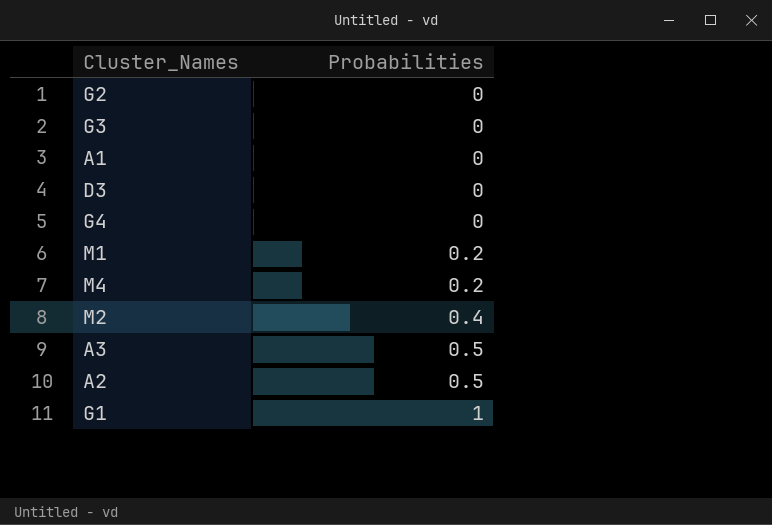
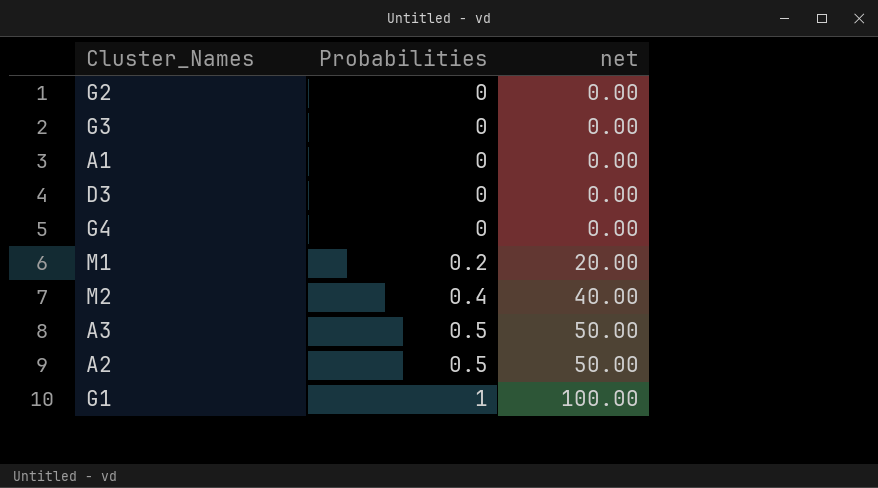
column net | formula: none -> [Probabilities] * 100
row M4: 0.2 -> none

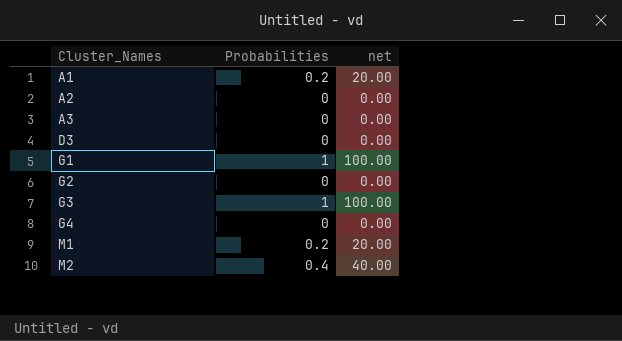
row order: Probabilities ascending -> Cluster_Names ascending
A1 | Probabilities: 0 -> 0.2
A1 | net: 0.00 -> 20.00
A2 | Probabilities: 0.5 -> 0
A2 | net: 50.00 -> 0.00
A3 | Probabilities: 0.5 -> 0
A3 | net: 50.00 -> 0.00
G3 | Probabilities: 0 -> 1
G3 | net: 0.00 -> 100.00

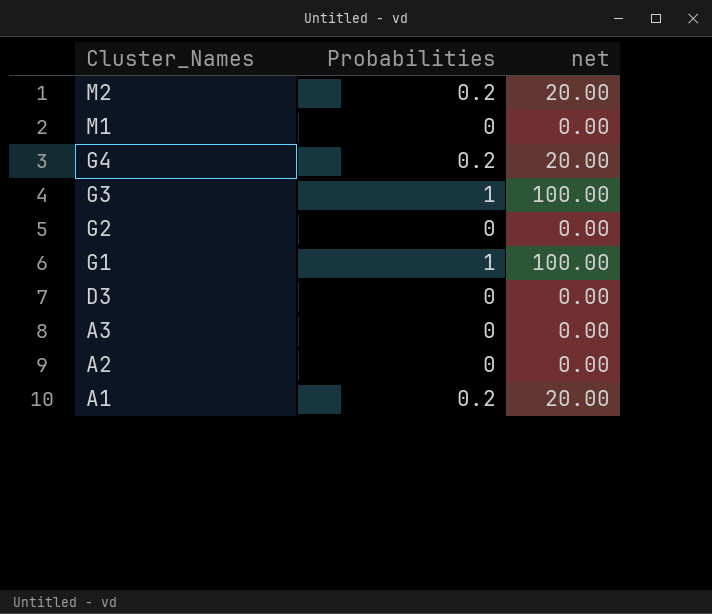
row order: Cluster_Names ascending -> Cluster_Names descending
M2 | Probabilities: 0.4 -> 0.2
M2 | net: 40.00 -> 20.00
M1 | Probabilities: 0.2 -> 0
M1 | net: 20.00 -> 0.00
G4 | Probabilities: 0 -> 0.2
G4 | net: 0.00 -> 20.00

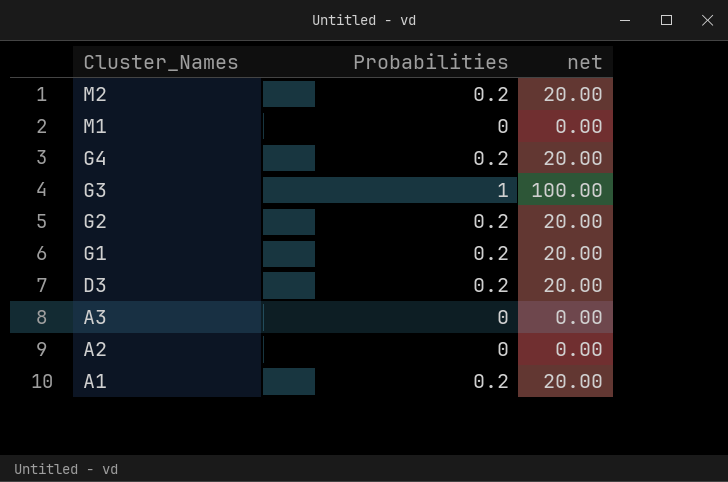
G2 | Probabilities: 0 -> 0.2
G2 | net: 0.00 -> 20.00
G1 | Probabilities: 1 -> 0.2
G1 | net: 100.00 -> 20.00
D3 | Probabilities: 0 -> 0.2
D3 | net: 0.00 -> 20.00

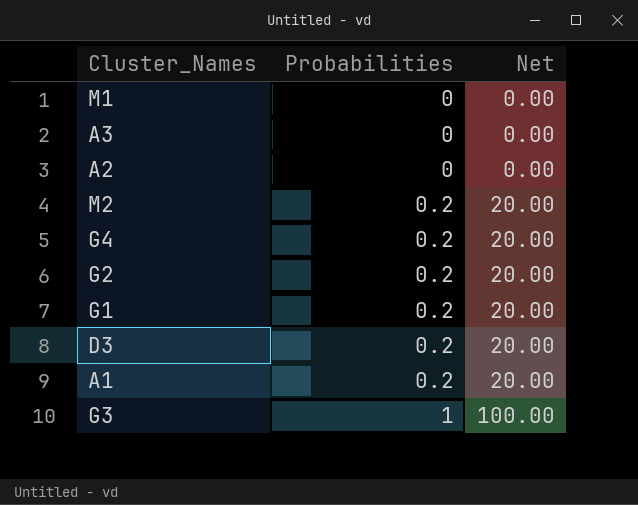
row order: Cluster_Names descending -> Probabilities ascending
column name: net -> Net

